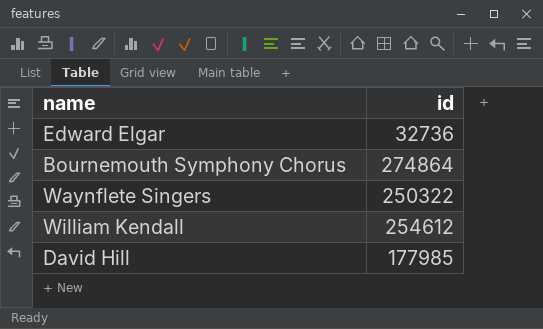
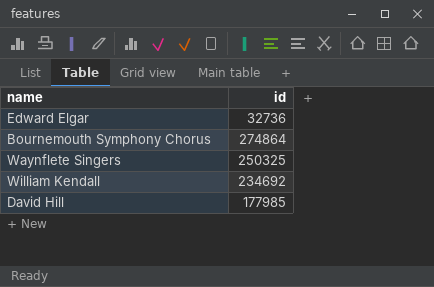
Waynflete Singers | id: 250322 -> 250325
William Kendall | id: 254612 -> 234692

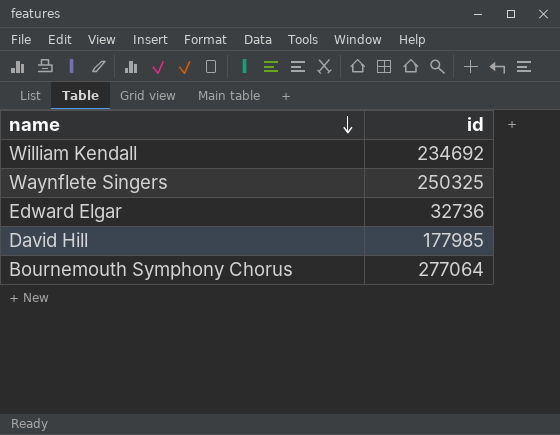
row order: none -> name descending
Bournemouth Symphony Chorus | id: 274864 -> 277064

